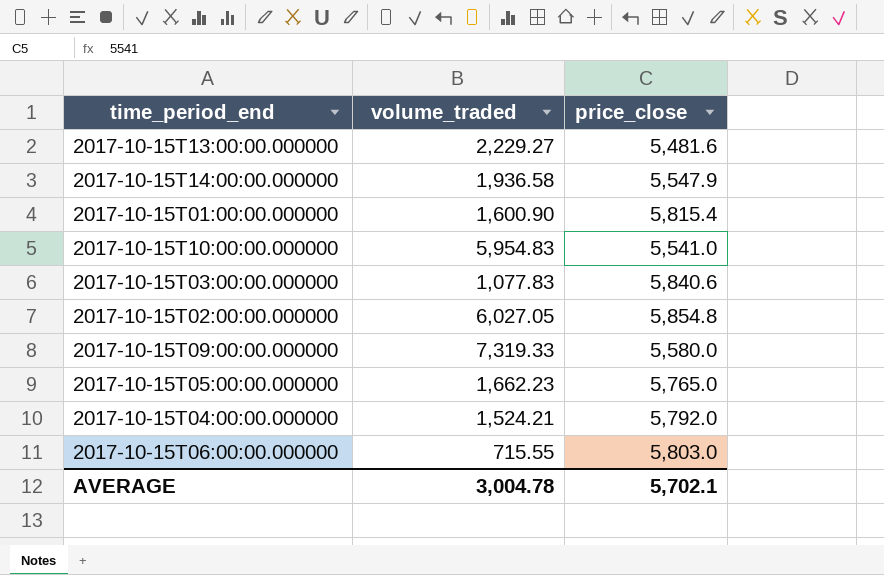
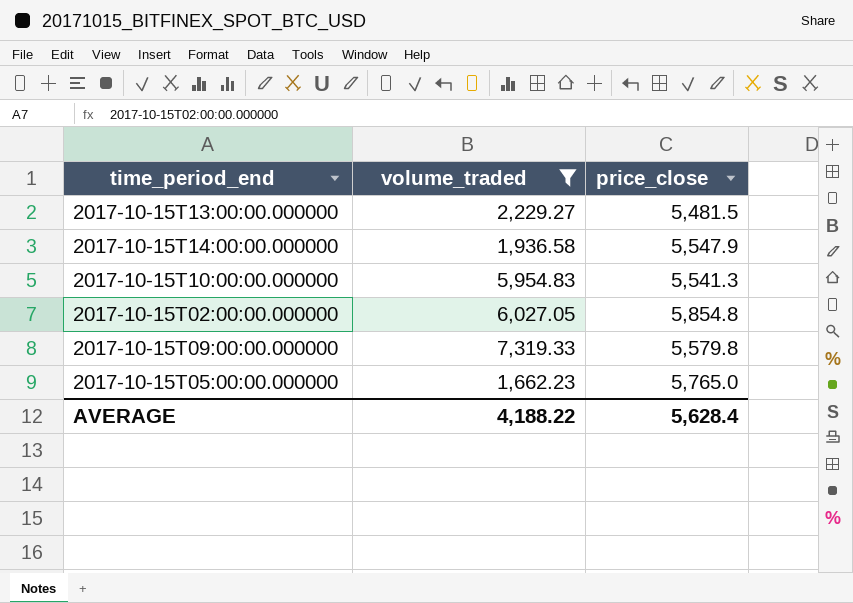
filter: none -> volume_traded >= 1,662.23
2017-10-15T13:00:00.000000 | price_close: 5,481.6 -> 5,481.5
2017-10-15T10:00:00.000000 | price_close: 5,541.0 -> 5,541.3
2017-10-15T09:00:00.000000 | price_close: 5,580.0 -> 5,579.8
AVERAGE | volume_traded: 3,004.78 -> 4,188.22
AVERAGE | price_close: 5,702.1 -> 5,628.4

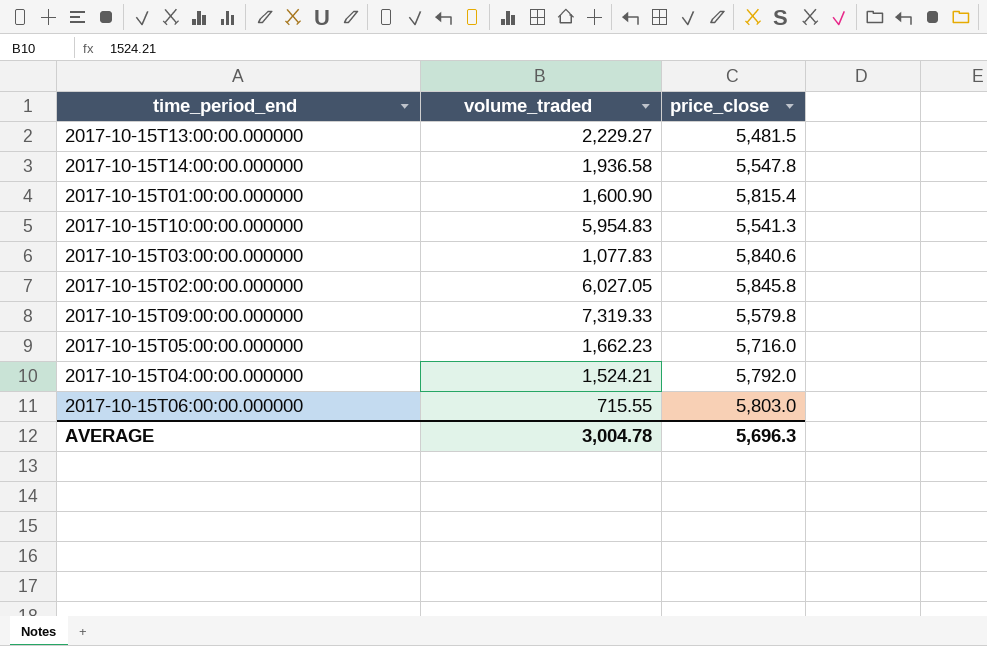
filter: volume_traded >= 1,662.23 -> none
2017-10-15T14:00:00.000000 | price_close: 5,547.9 -> 5,547.8
2017-10-15T02:00:00.000000 | price_close: 5,854.8 -> 5,845.8
2017-10-15T05:00:00.000000 | price_close: 5,765.0 -> 5,716.0
AVERAGE | volume_traded: 4,188.22 -> 3,004.78
AVERAGE | price_close: 5,628.4 -> 5,696.3

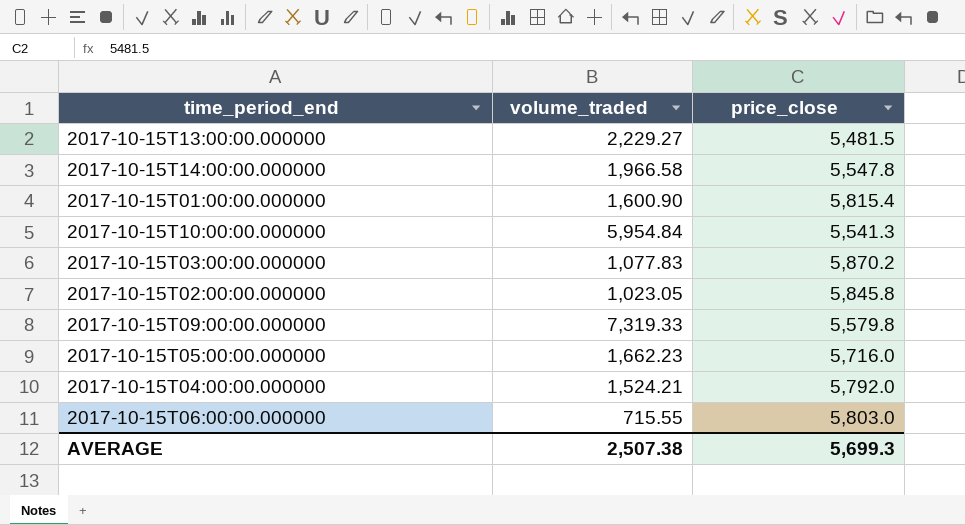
2017-10-15T14:00:00.000000 | volume_traded: 1,936.58 -> 1,966.58
2017-10-15T10:00:00.000000 | volume_traded: 5,954.83 -> 5,954.84
2017-10-15T03:00:00.000000 | price_close: 5,840.6 -> 5,870.2
2017-10-15T02:00:00.000000 | volume_traded: 6,027.05 -> 1,023.05
AVERAGE | volume_traded: 3,004.78 -> 2,507.38
AVERAGE | price_close: 5,696.3 -> 5,699.3

